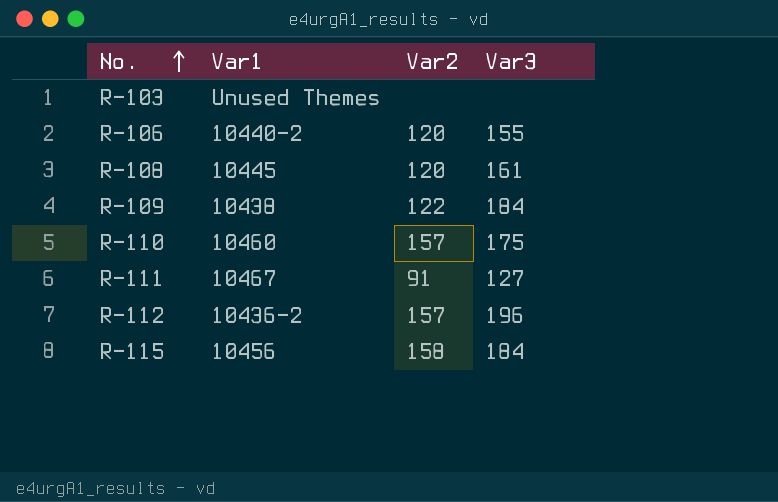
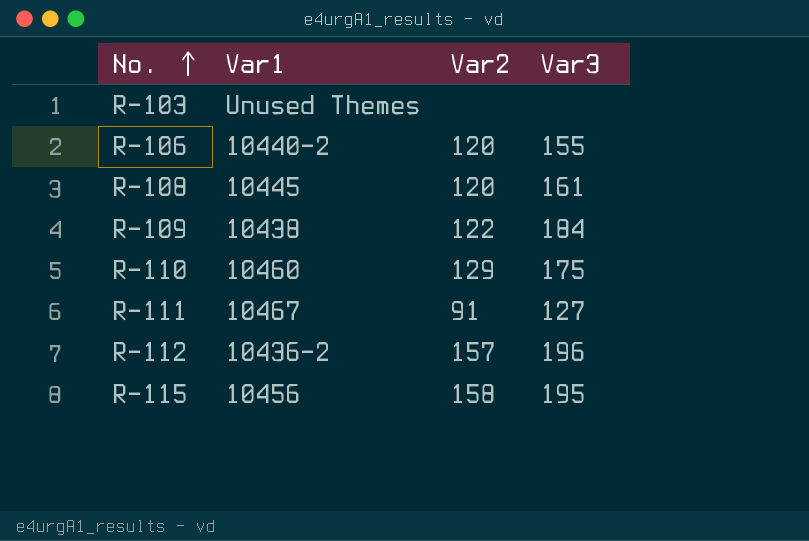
R-110 | Var2: 157 -> 129
R-115 | Var3: 184 -> 195

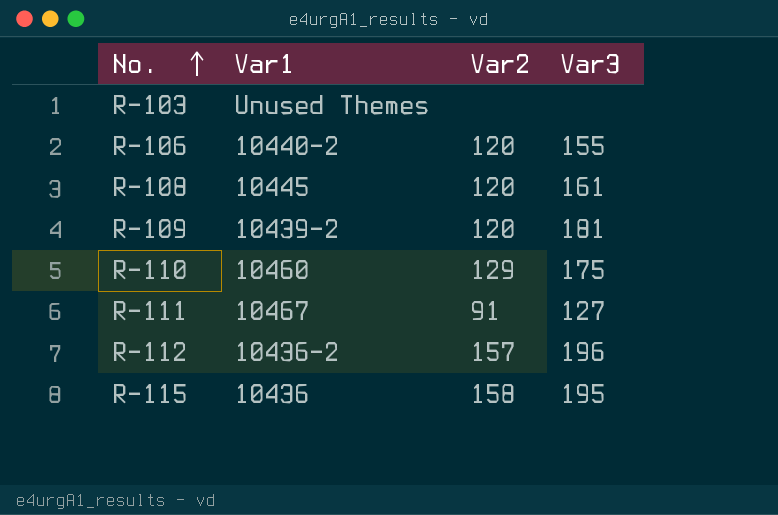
R-109 | Var1: 10438 -> 10439-2
R-109 | Var2: 122 -> 120
R-109 | Var3: 184 -> 181
R-115 | Var1: 10456 -> 10436

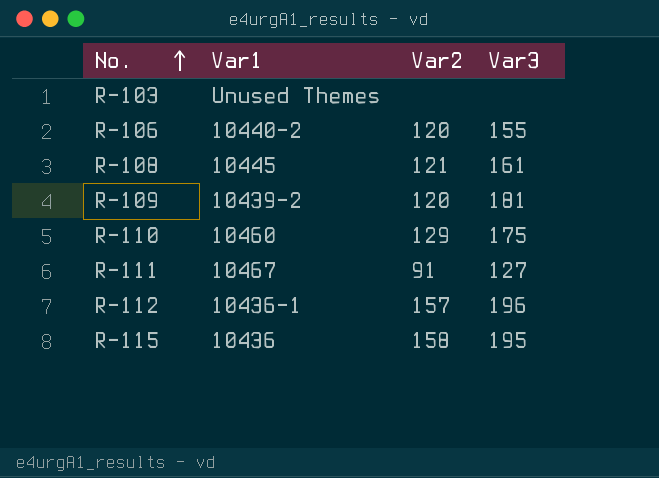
R-108 | Var2: 120 -> 121
R-112 | Var1: 10436-2 -> 10436-1

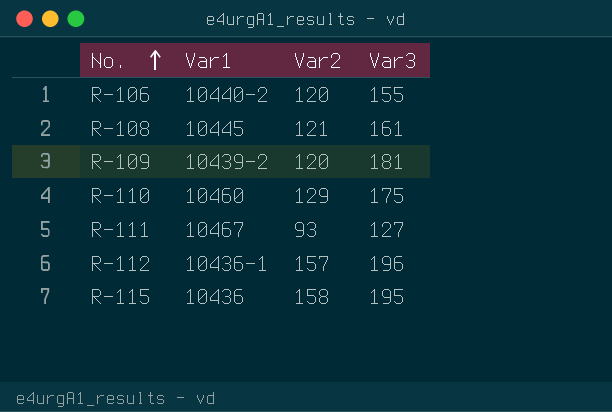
row R-103: Unused Themes | none | none -> none
R-111 | Var2: 91 -> 93

